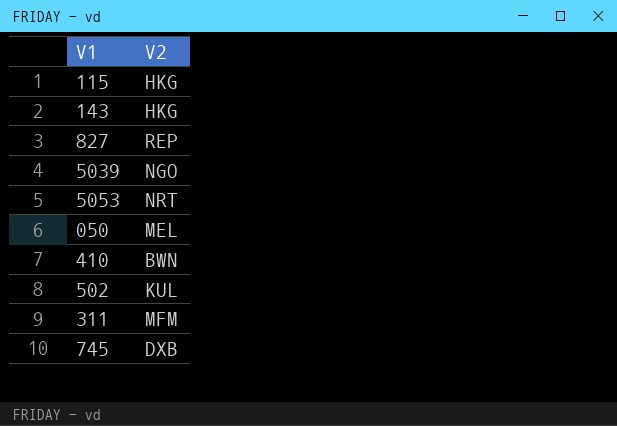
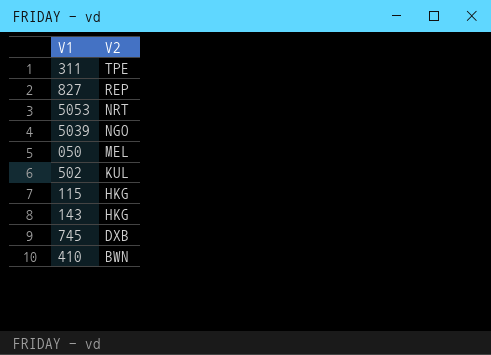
row order: none -> V2 descending
311 | V2: MFM -> TPE

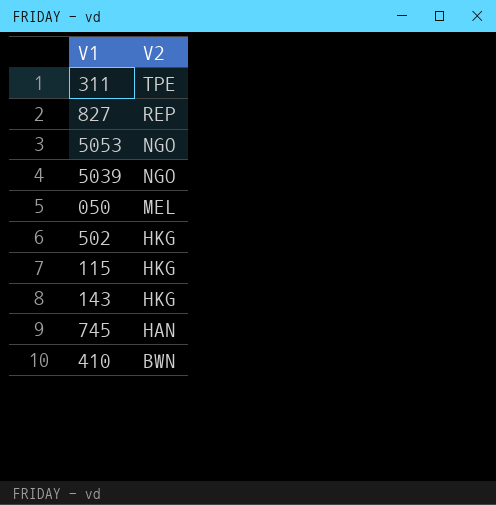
5053 | V2: NRT -> NGO
502 | V2: KUL -> HKG
745 | V2: DXB -> HAN

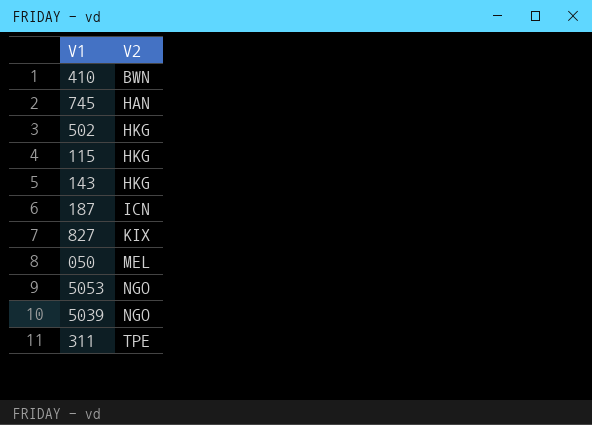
row order: V2 descending -> V2 ascending
row 187: none -> ICN
827 | V2: REP -> KIX

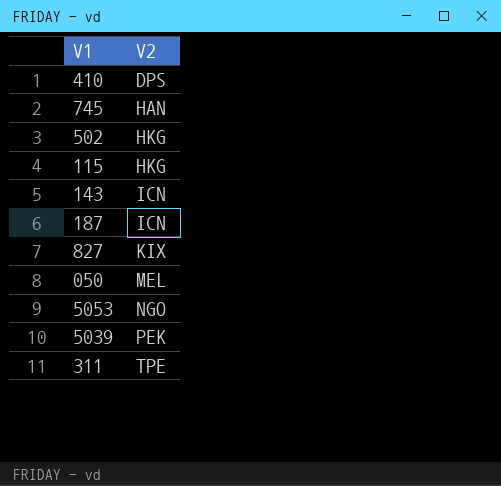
410 | V2: BWN -> DPS
143 | V2: HKG -> ICN
5039 | V2: NGO -> PEK

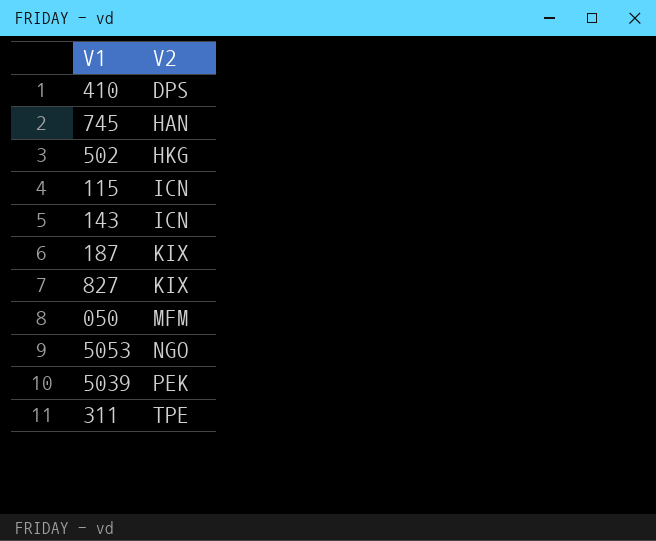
115 | V2: HKG -> ICN
187 | V2: ICN -> KIX
050 | V2: MEL -> MFM

